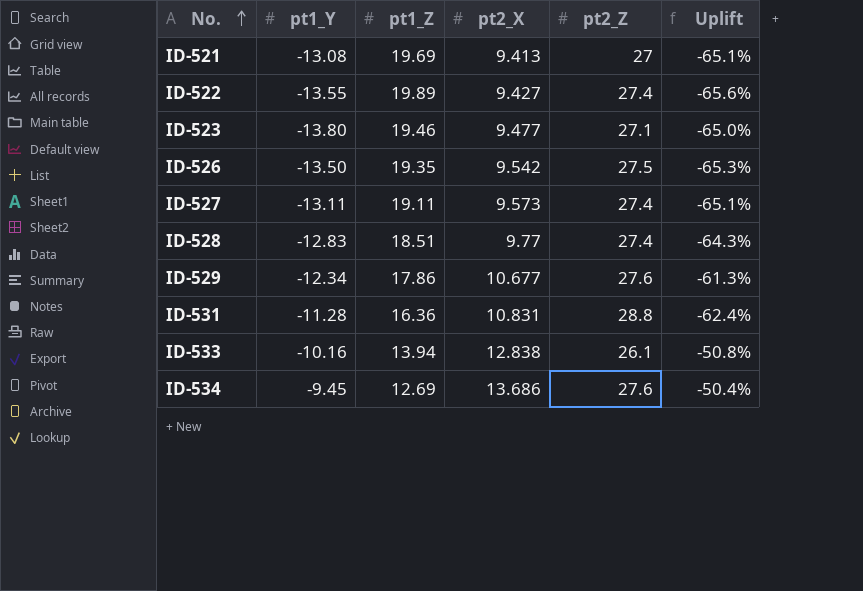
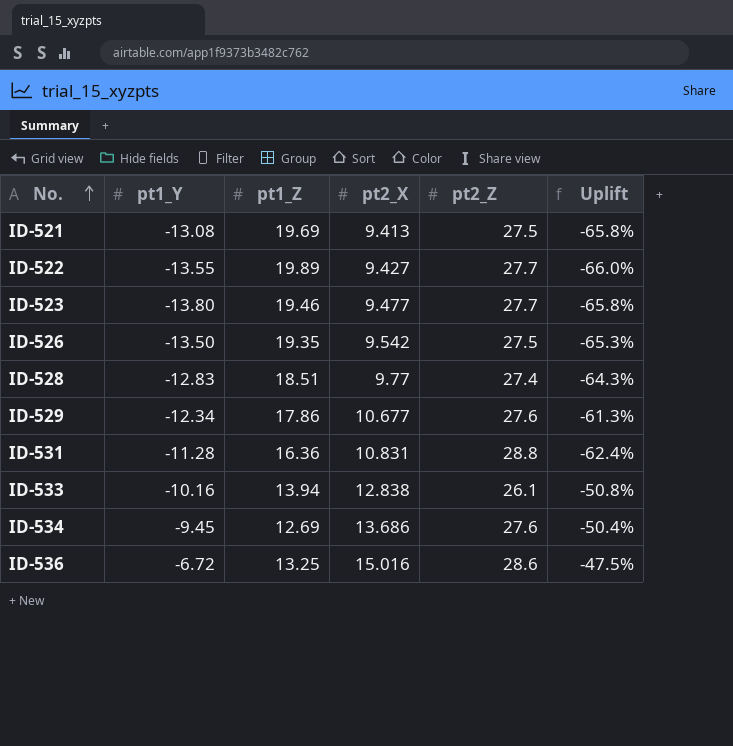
row ID-527: -13.11 | 19.11 | 9.573 | 27.4 | -65.1% -> none
ID-521 | pt2_Z: 27 -> 27.5
ID-521 | Uplift: -65.1% -> -65.8%
ID-522 | pt2_Z: 27.4 -> 27.7
ID-522 | Uplift: -65.6% -> -66.0%
ID-523 | pt2_Z: 27.1 -> 27.7
ID-523 | Uplift: -65.0% -> -65.8%
row ID-536: none -> -6.72 | 13.25 | 15.016 | 28.6 | -47.5%

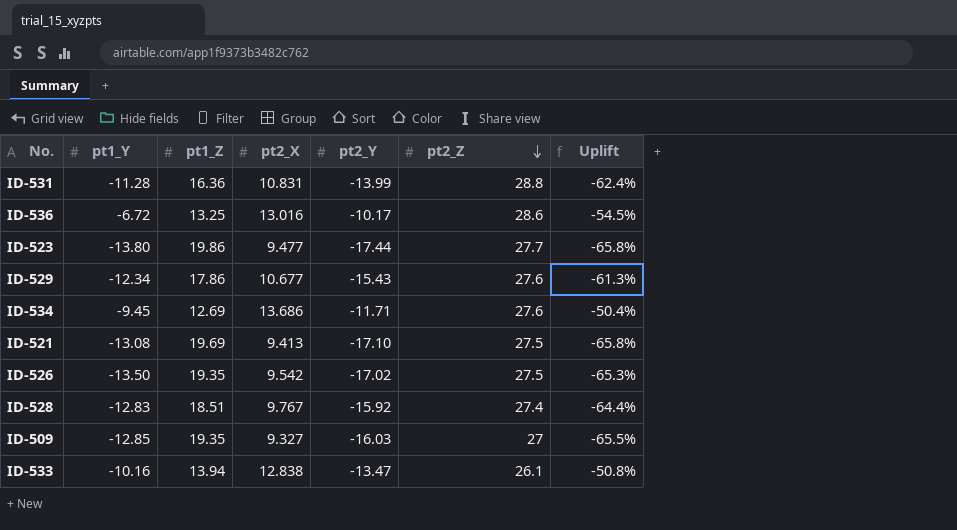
row order: No. ascending -> pt2_Z descending
column pt2_Y | position: none -> 5
row ID-522: -13.55 | 19.89 | 9.427 | 27.7 | -66.0% -> none
ID-536 | pt2_X: 15.016 -> 13.016
ID-536 | Uplift: -47.5% -> -54.5%
ID-523 | pt1_Z: 19.46 -> 19.86
ID-528 | pt2_X: 9.77 -> 9.767
ID-528 | Uplift: -64.3% -> -64.4%
row ID-509: none -> -12.85 | 19.35 | 9.327 | -16.03 | 27 | -65.5%

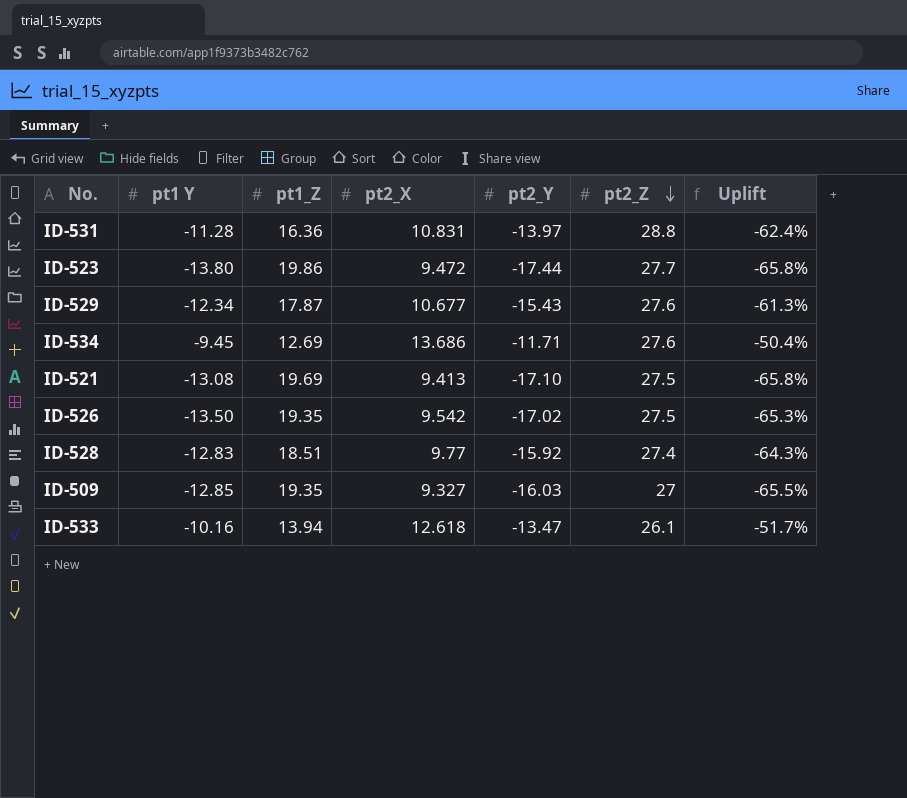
column name: pt1_Y -> pt1 Y
row ID-536: -6.72 | 13.25 | 13.016 | -10.17 | 28.6 | -54.5% -> none
ID-531 | pt2_Y: -13.99 -> -13.97
ID-523 | pt2_X: 9.477 -> 9.472
ID-529 | pt1_Z: 17.86 -> 17.87
ID-528 | pt2_X: 9.767 -> 9.77
ID-528 | Uplift: -64.4% -> -64.3%
ID-533 | pt2_X: 12.838 -> 12.618
ID-533 | Uplift: -50.8% -> -51.7%

